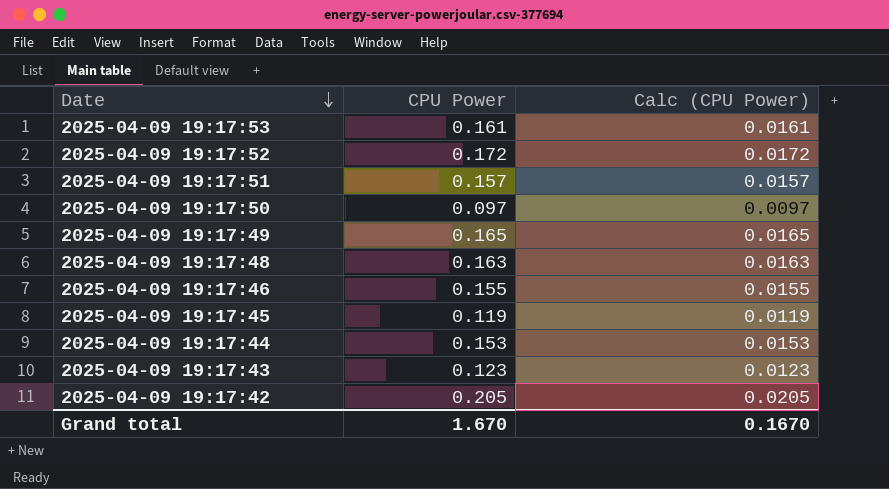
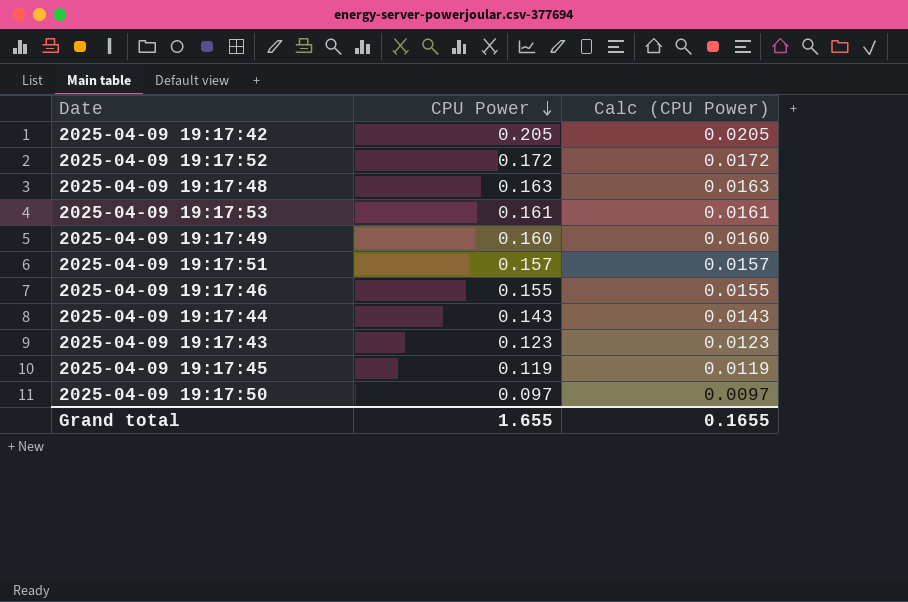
row order: Date descending -> CPU Power descending
2025-04-09 19:17:49 | CPU Power: 0.165 -> 0.160
2025-04-09 19:17:49 | Calc (CPU Power): 0.0165 -> 0.0160
2025-04-09 19:17:44 | CPU Power: 0.153 -> 0.143
2025-04-09 19:17:44 | Calc (CPU Power): 0.0153 -> 0.0143
Grand total | CPU Power: 1.670 -> 1.655
Grand total | Calc (CPU Power): 0.1670 -> 0.1655

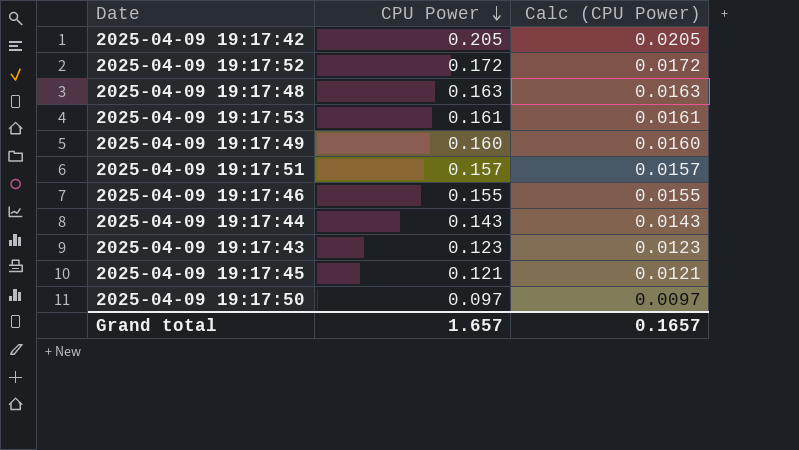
2025-04-09 19:17:45 | CPU Power: 0.119 -> 0.121
2025-04-09 19:17:45 | Calc (CPU Power): 0.0119 -> 0.0121
Grand total | CPU Power: 1.655 -> 1.657
Grand total | Calc (CPU Power): 0.1655 -> 0.1657

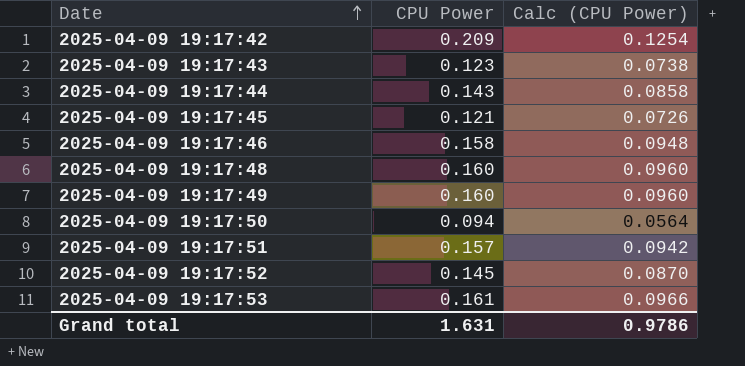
row order: CPU Power descending -> Date ascending
column Calc (CPU Power) | formula: [CPU Power] * 0.1 -> [CPU Power] * 0.6
2025-04-09 19:17:42 | CPU Power: 0.205 -> 0.209
2025-04-09 19:17:46 | CPU Power: 0.155 -> 0.158
2025-04-09 19:17:48 | CPU Power: 0.163 -> 0.160
2025-04-09 19:17:50 | CPU Power: 0.097 -> 0.094
2025-04-09 19:17:52 | CPU Power: 0.172 -> 0.145
Grand total | CPU Power: 1.657 -> 1.631
Grand total | Calc (CPU Power): 0.1657 -> 0.9786

